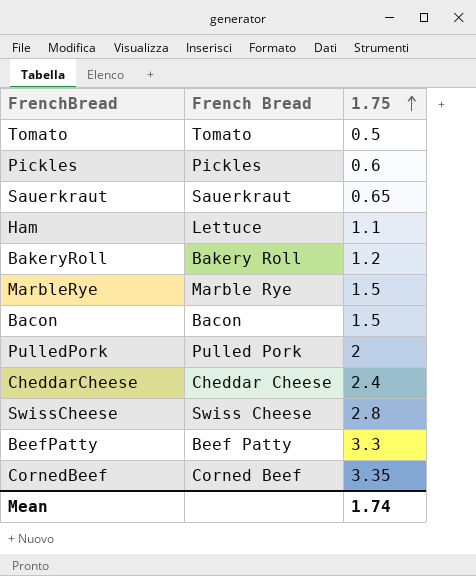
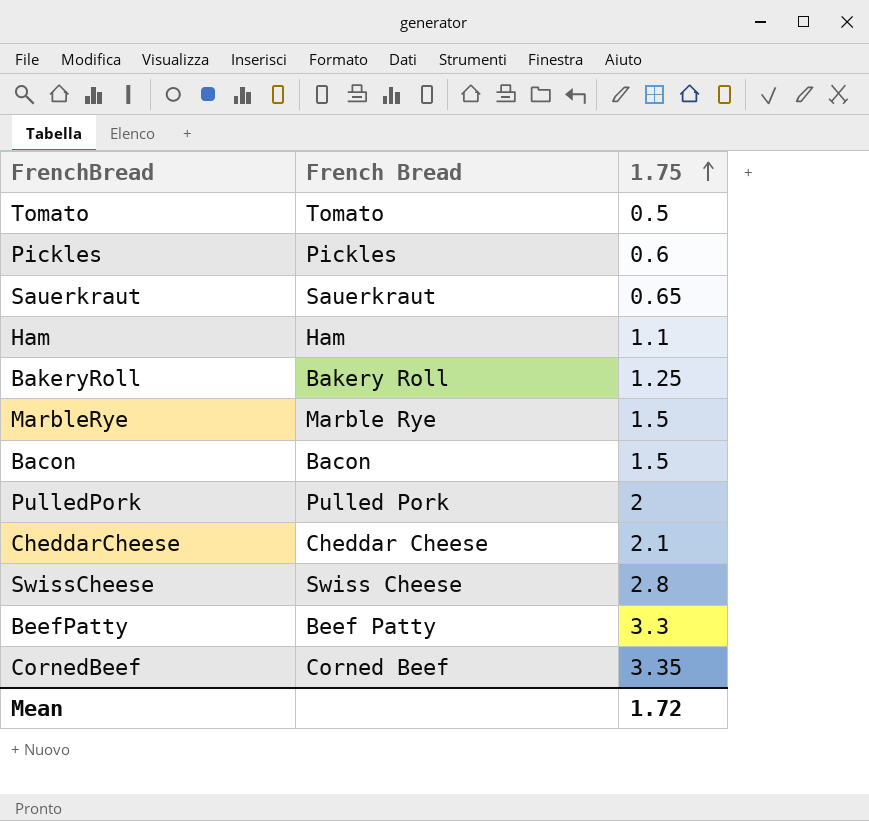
Ham | French Bread: Lettuce -> Ham
BakeryRoll | 1.75: 1.2 -> 1.25
CheddarCheese | 1.75: 2.4 -> 2.1
Mean | 1.75: 1.74 -> 1.72

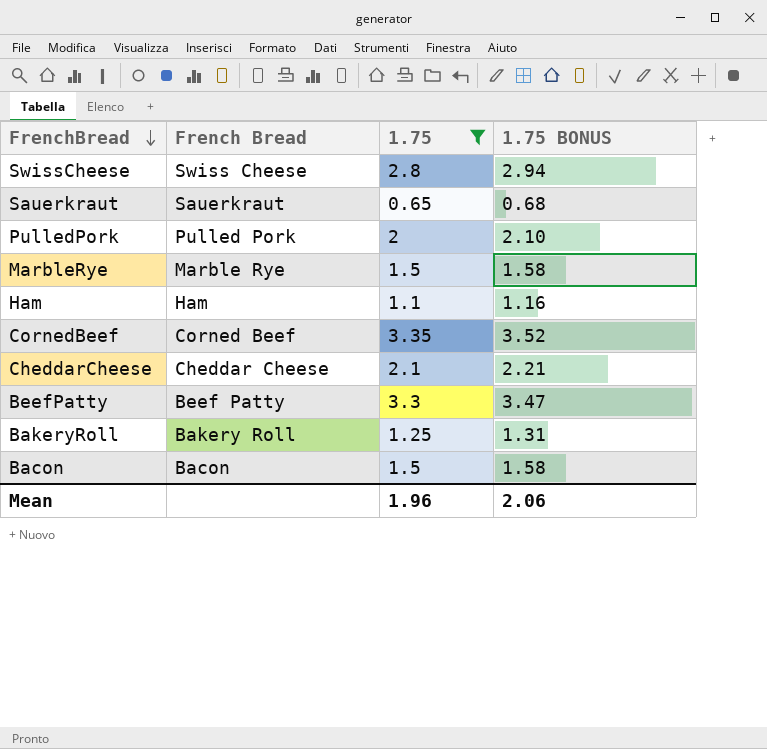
filter: none -> 1.75 >= 0.65
row order: 1.75 ascending -> FrenchBread descending
column 1.75 BONUS | formula: none -> [1.75] * 1.05
Mean | 1.75: 1.72 -> 1.96

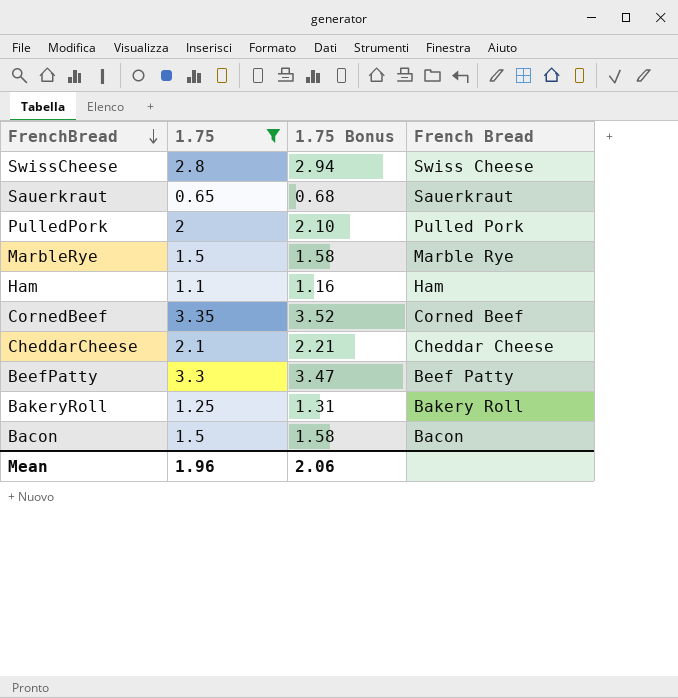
column name: 1.75 BONUS -> 1.75 Bonus
column French Bread | position: 2 -> 4

